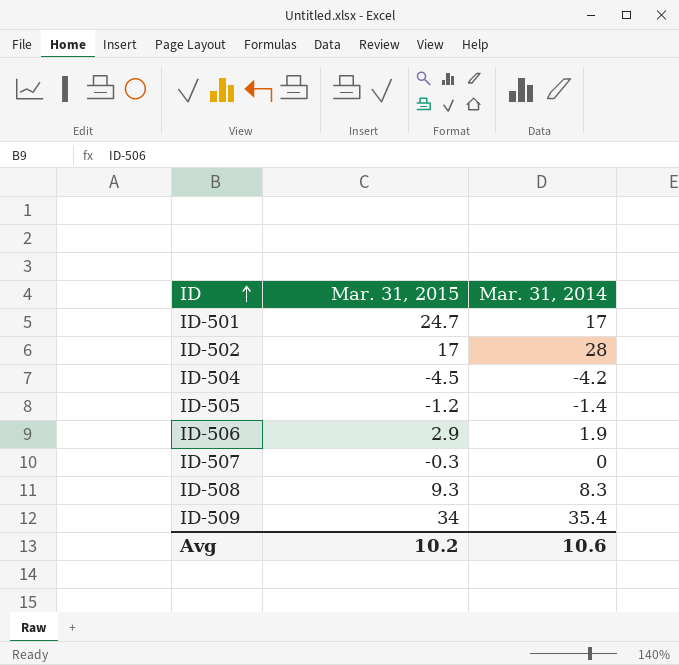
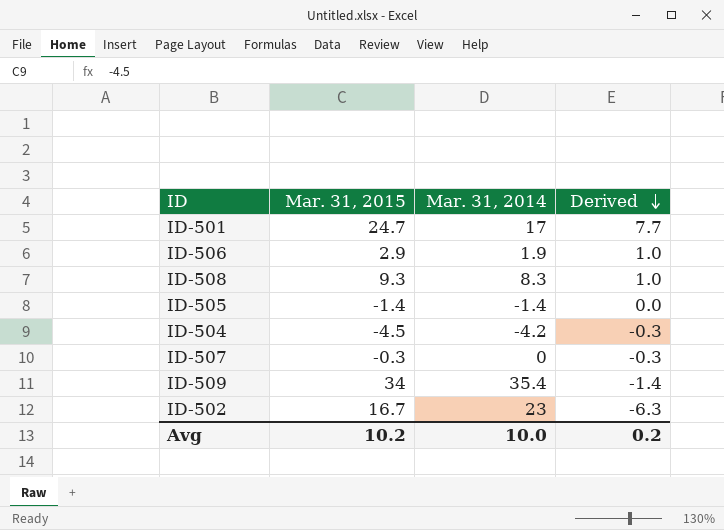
row order: ID ascending -> Derived descending
column Derived | formula: none -> [Mar. 31, 2015] - [Mar. 31, 2014]
ID-505 | Mar. 31, 2015: -1.2 -> -1.4
ID-502 | Mar. 31, 2015: 17 -> 16.7
ID-502 | Mar. 31, 2014: 28 -> 23
Avg | Mar. 31, 2014: 10.6 -> 10.0

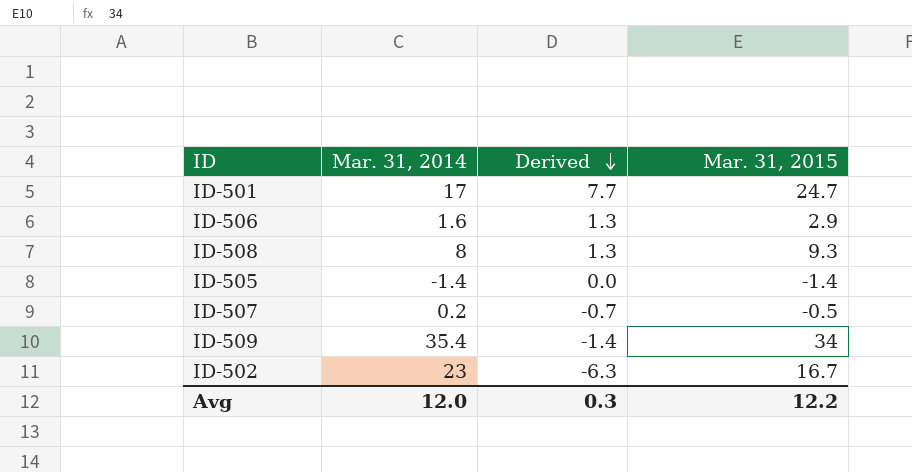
column Mar. 31, 2015 | position: 2 -> 4
row ID-504: -4.5 | -4.2 | -0.3 -> none
ID-506 | Mar. 31, 2014: 1.9 -> 1.6
ID-506 | Derived: 1.0 -> 1.3
ID-508 | Mar. 31, 2014: 8.3 -> 8
ID-508 | Derived: 1.0 -> 1.3
ID-507 | Mar. 31, 2014: 0 -> 0.2
ID-507 | Derived: -0.3 -> -0.7
ID-507 | Mar. 31, 2015: -0.3 -> -0.5
Avg | Mar. 31, 2014: 10.0 -> 12.0
Avg | Derived: 0.2 -> 0.3
Avg | Mar. 31, 2015: 10.2 -> 12.2

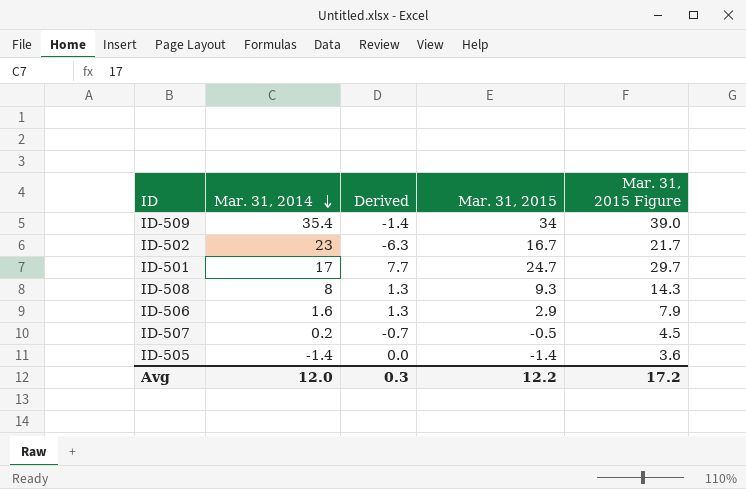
row order: Derived descending -> Mar. 31, 2014 descending
column Mar. 31, 2015 Figure | formula: none -> [Mar. 31, 2015] + 5

